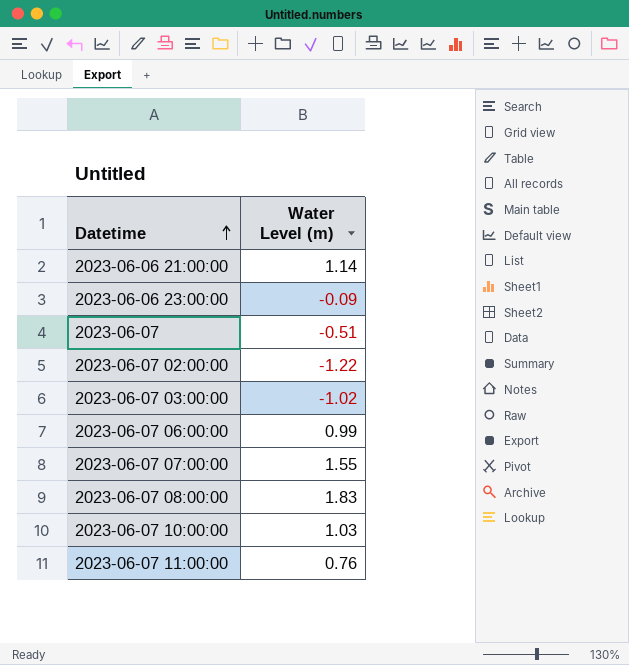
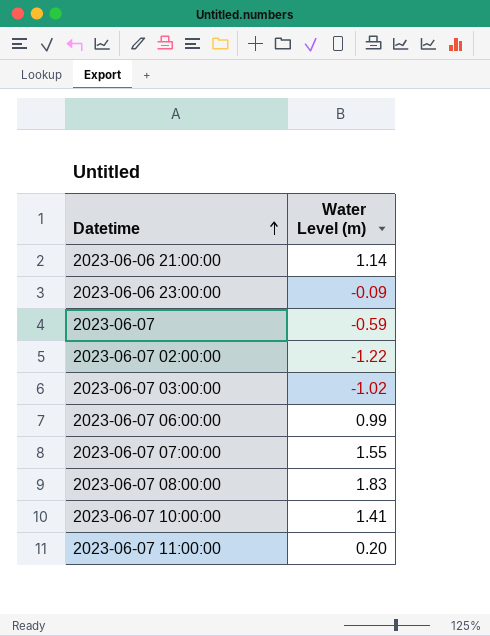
2023-06-07 | Water Level (m): -0.51 -> -0.59
2023-06-07 10:00:00 | Water Level (m): 1.03 -> 1.41
2023-06-07 11:00:00 | Water Level (m): 0.76 -> 0.20

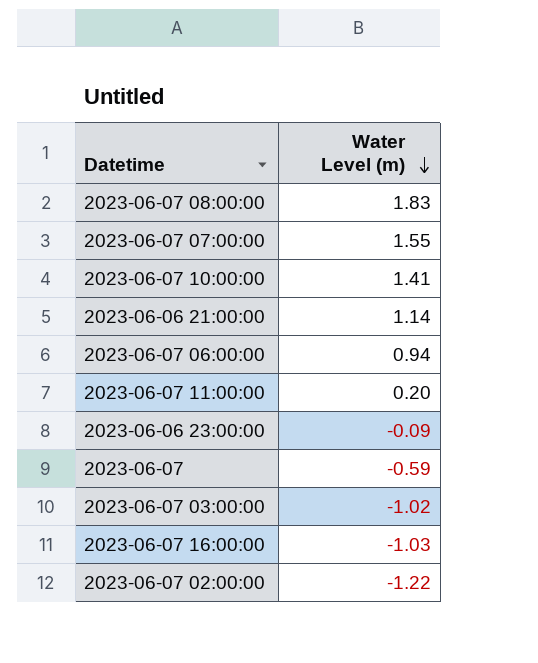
row order: Datetime ascending -> Water Level (m) descending
2023-06-07 06:00:00 | Water Level (m): 0.99 -> 0.94
row 2023-06-07 16:00:00: none -> -1.03

